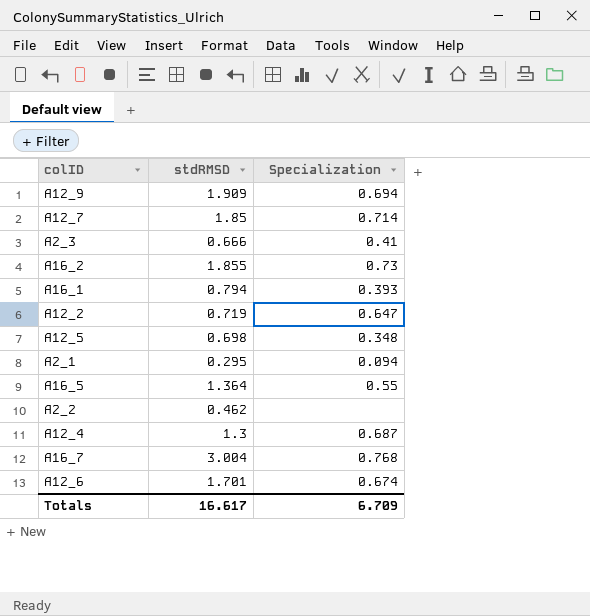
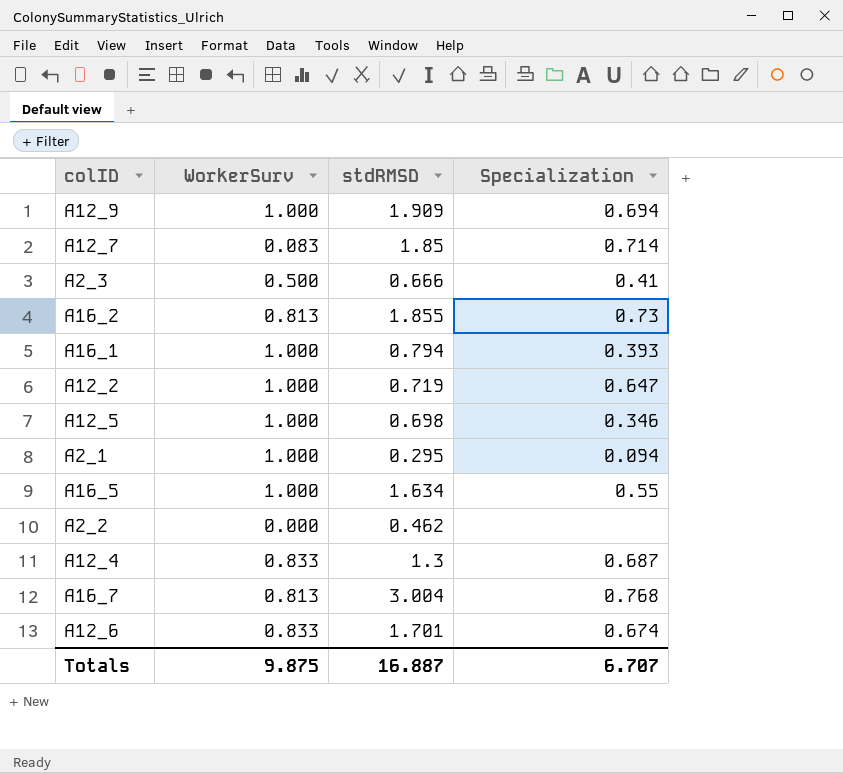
column WorkerSurv | position: none -> 2
A12_5 | Specialization: 0.348 -> 0.346
A16_5 | stdRMSD: 1.364 -> 1.634
Totals | stdRMSD: 16.617 -> 16.887
Totals | Specialization: 6.709 -> 6.707

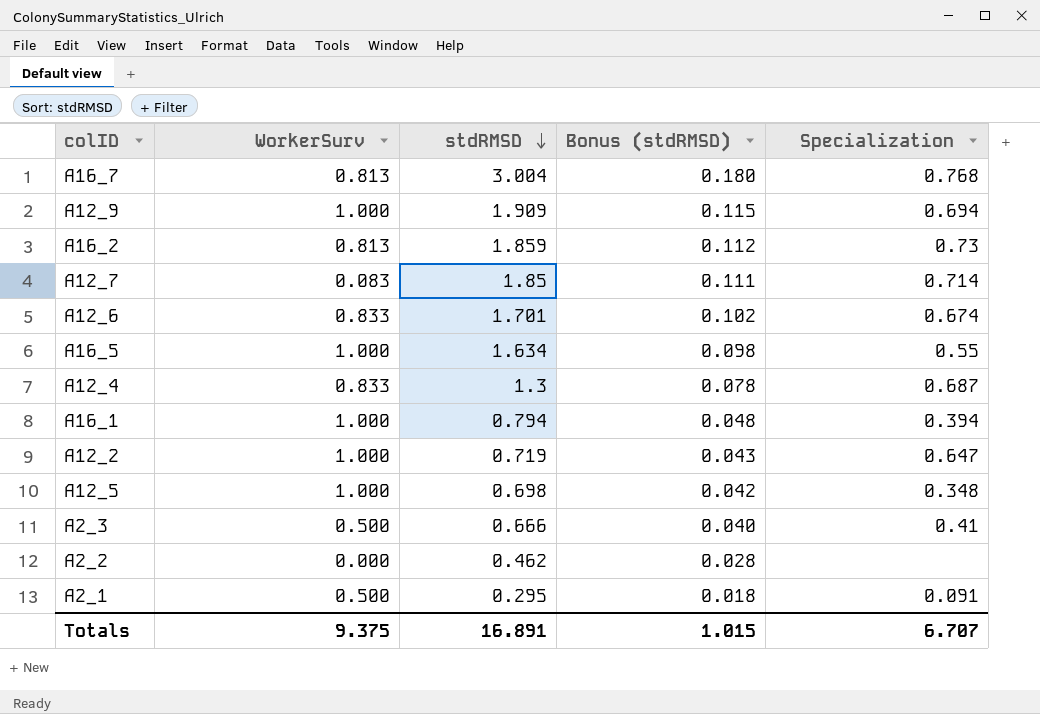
row order: none -> stdRMSD descending
column Bonus (stdRMSD) | formula: none -> [stdRMSD] * 0.06
A16_2 | stdRMSD: 1.855 -> 1.859
A16_1 | Specialization: 0.393 -> 0.394
A12_5 | Specialization: 0.346 -> 0.348
A2_1 | WorkerSurv: 1.000 -> 0.500
A2_1 | Specialization: 0.094 -> 0.091
Totals | WorkerSurv: 9.875 -> 9.375
Totals | stdRMSD: 16.887 -> 16.891

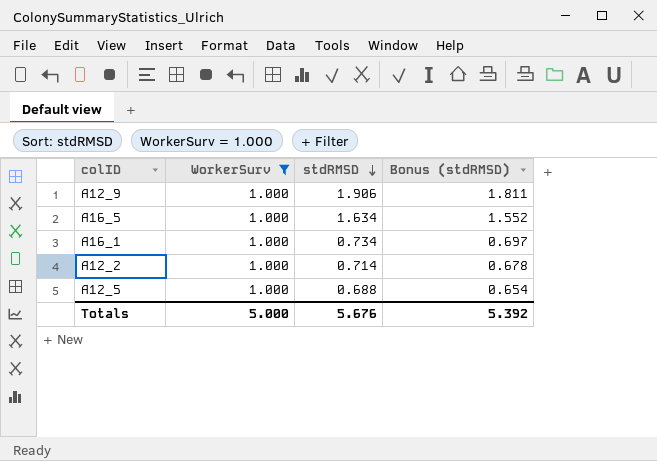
filter: none -> WorkerSurv = 1.000
column Specialization | position: 5 -> none
column Bonus (stdRMSD) | formula: [stdRMSD] * 0.06 -> [stdRMSD] * 0.95
A12_9 | stdRMSD: 1.909 -> 1.906
A16_1 | stdRMSD: 0.794 -> 0.734
A12_2 | stdRMSD: 0.719 -> 0.714
A12_5 | stdRMSD: 0.698 -> 0.688
Totals | WorkerSurv: 9.375 -> 5.000
Totals | stdRMSD: 16.891 -> 5.676
Totals | Bonus (stdRMSD): 1.015 -> 5.392

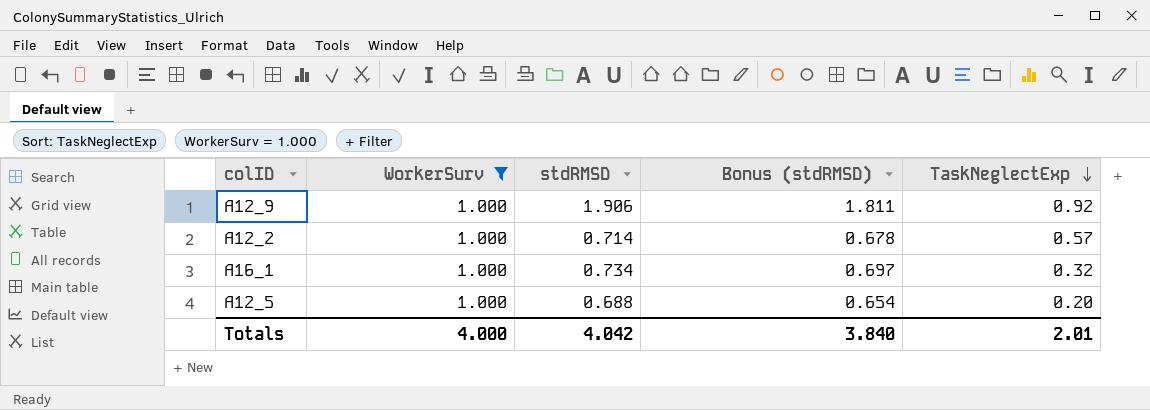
row order: stdRMSD descending -> TaskNeglectExp descending
column TaskNeglectExp | position: none -> 5
row A16_5: 1.000 | 1.634 | 1.552 -> none
Totals | WorkerSurv: 5.000 -> 4.000
Totals | stdRMSD: 5.676 -> 4.042
Totals | Bonus (stdRMSD): 5.392 -> 3.840

